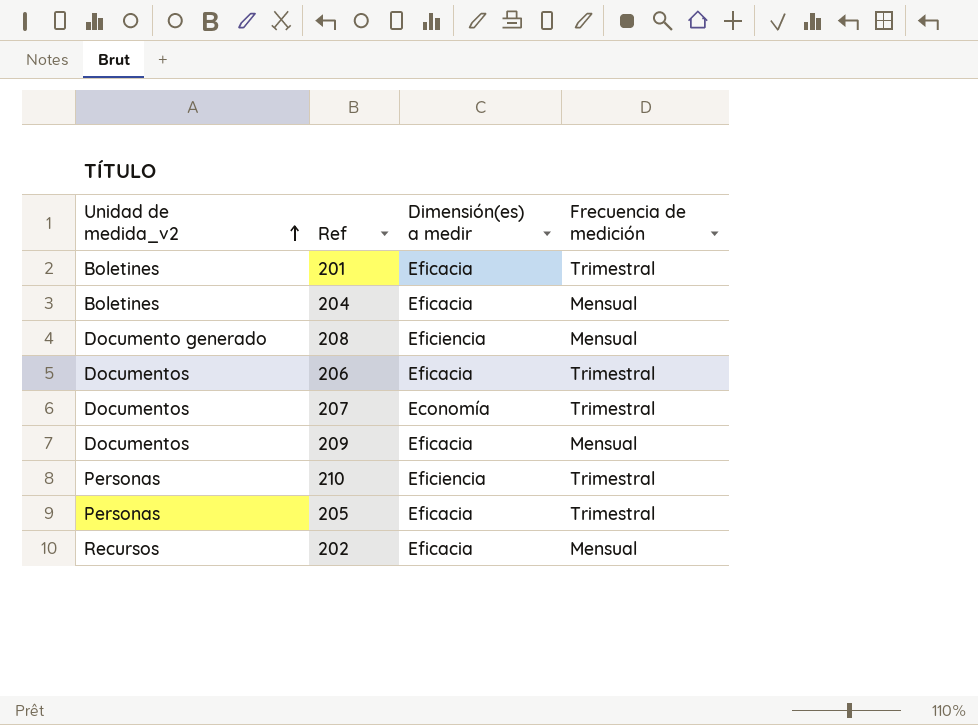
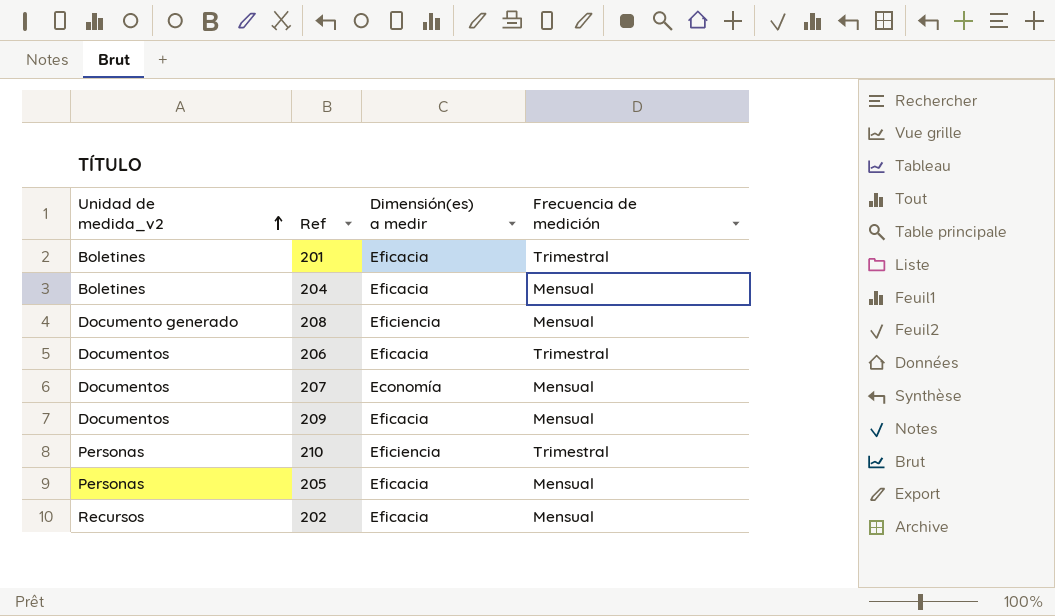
207 | Frecuencia de medición: Trimestral -> Mensual
205 | Frecuencia de medición: Trimestral -> Mensual

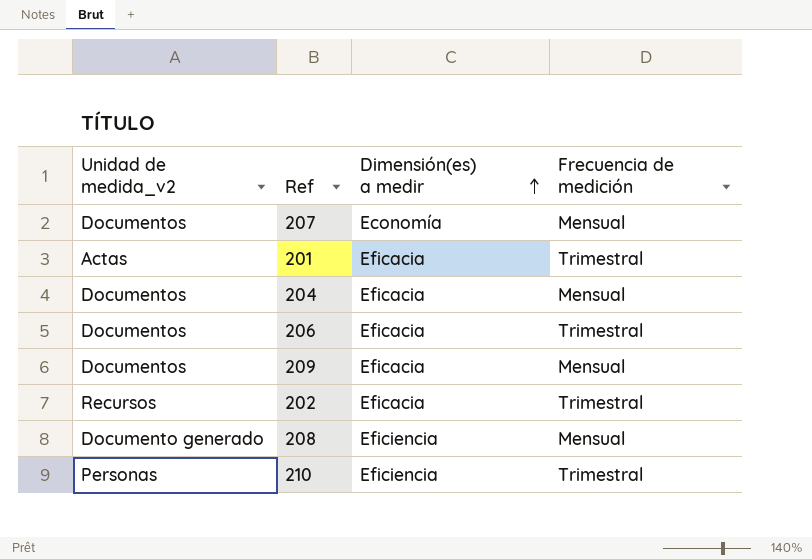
row order: Unidad de medida_v2 ascending -> Dimensión(es) a medir ascending
row 205: Personas | Eficacia | Mensual -> none
201 | Unidad de medida_v2: Boletines -> Actas
204 | Unidad de medida_v2: Boletines -> Documentos
202 | Frecuencia de medición: Mensual -> Trimestral

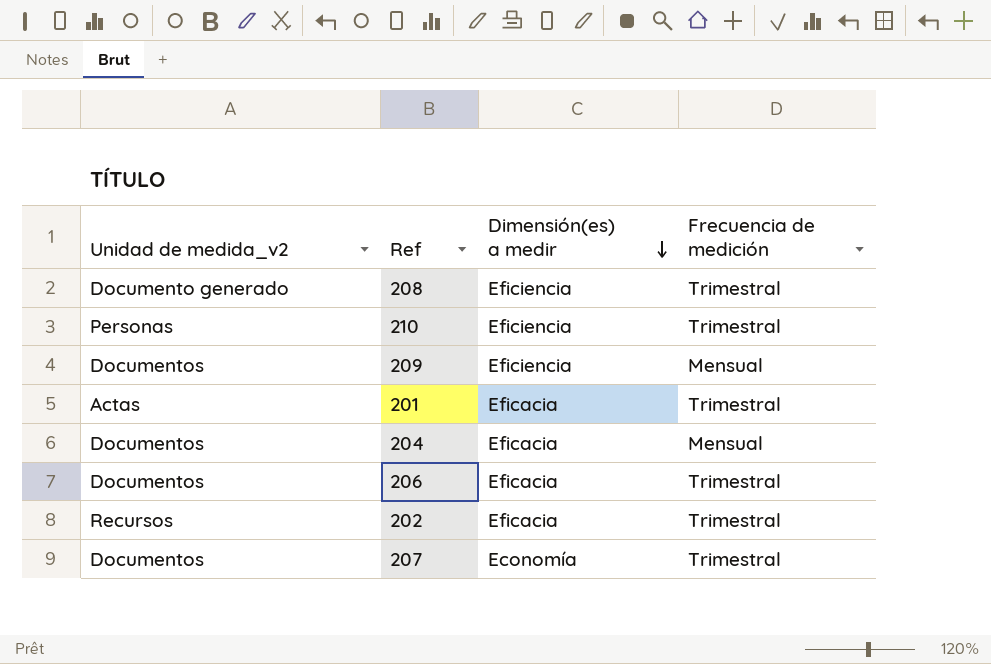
row order: Dimensión(es) a medir ascending -> Dimensión(es) a medir descending
208 | Frecuencia de medición: Mensual -> Trimestral
209 | Dimensión(es) a medir: Eficacia -> Eficiencia
207 | Frecuencia de medición: Mensual -> Trimestral

